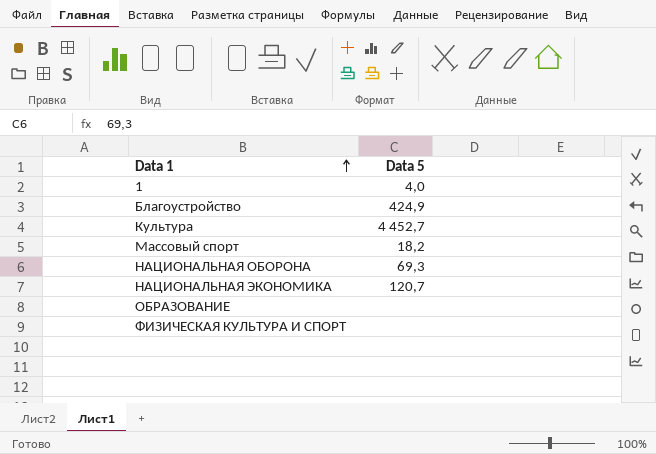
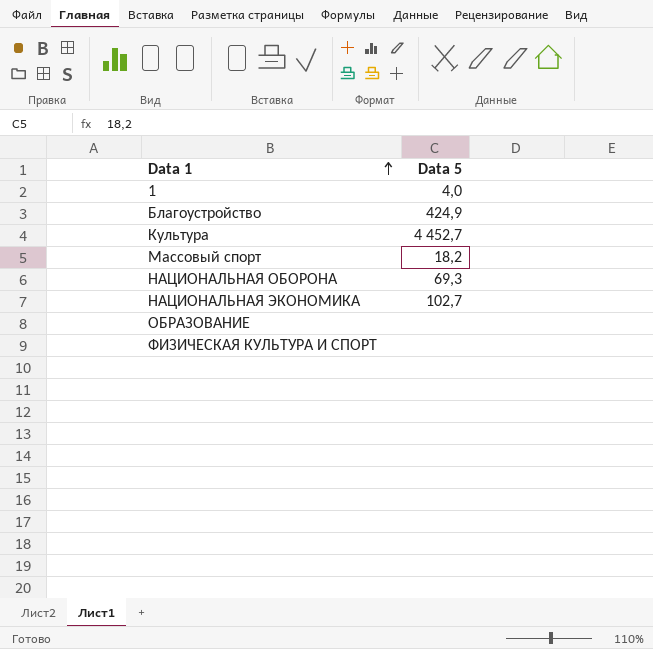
НАЦИОНАЛЬНАЯ ЭКОНОМИКА | Data 5: 120,7 -> 102,7

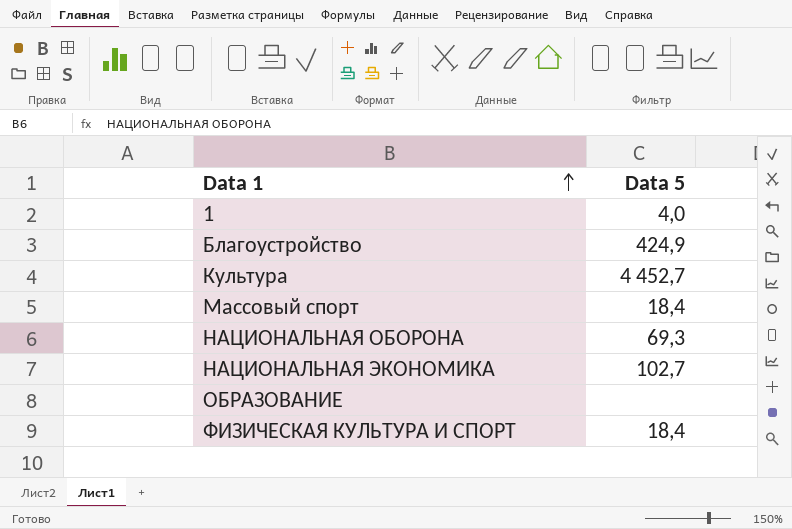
Массовый спорт | Data 5: 18,2 -> 18,4
ФИЗИЧЕСКАЯ КУЛЬТУРА И СПОРТ | Data 5: none -> 18,4

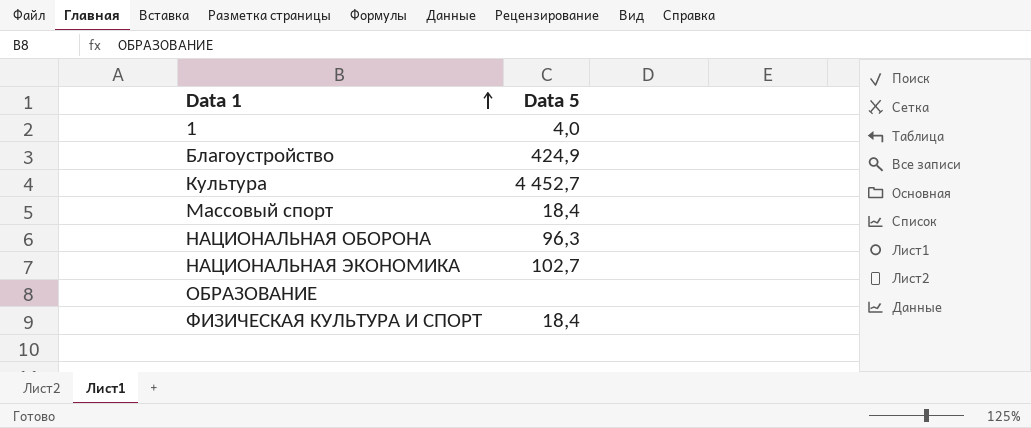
НАЦИОНАЛЬНАЯ ОБОРОНА | Data 5: 69,3 -> 96,3

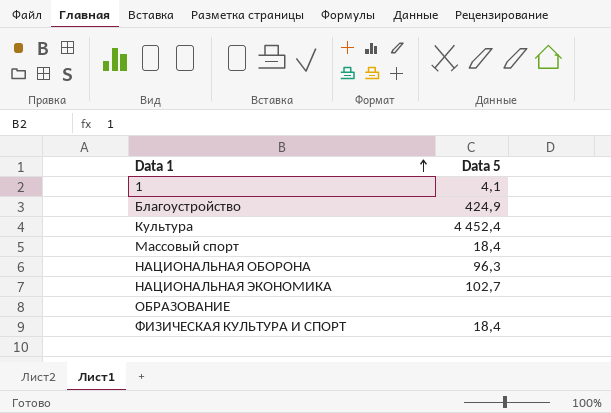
1 | Data 5: 4,0 -> 4,1
Культура | Data 5: 4 452,7 -> 4 452,4

